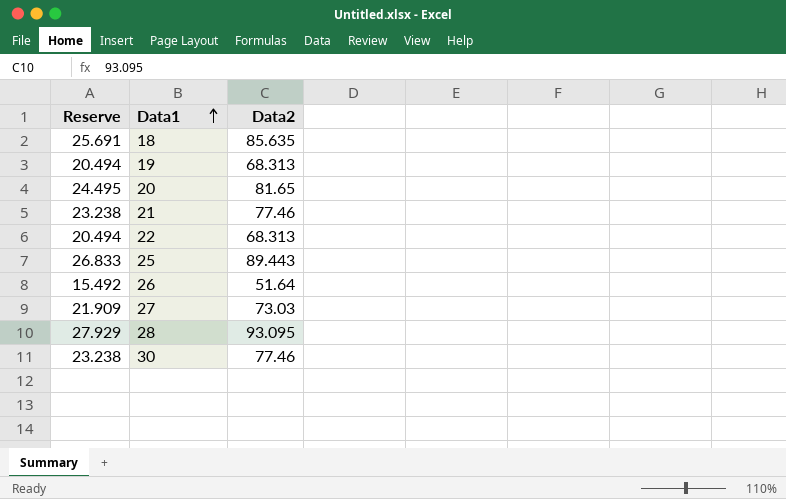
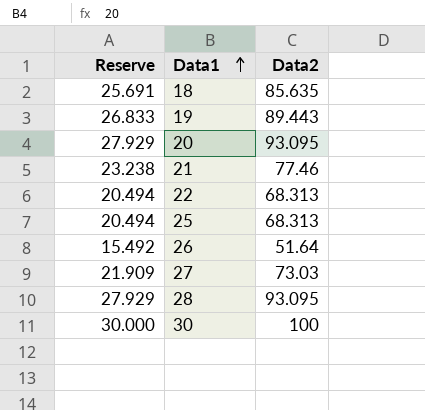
19 | Reserve: 20.494 -> 26.833
19 | Data2: 68.313 -> 89.443
20 | Reserve: 24.495 -> 27.929
20 | Data2: 81.65 -> 93.095
25 | Reserve: 26.833 -> 20.494
25 | Data2: 89.443 -> 68.313
30 | Reserve: 23.238 -> 30.000
30 | Data2: 77.46 -> 100

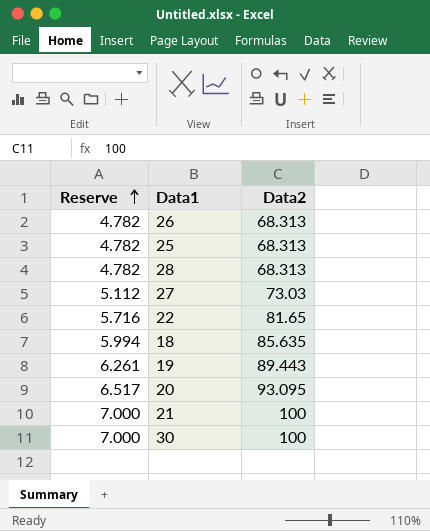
row order: Data1 ascending -> Reserve ascending
column Reserve | formula: [Data2] * 0.3 -> [Data2] * 0.07
26 | Data2: 51.64 -> 68.313
28 | Data2: 93.095 -> 68.313
22 | Data2: 68.313 -> 81.65
21 | Data2: 77.46 -> 100

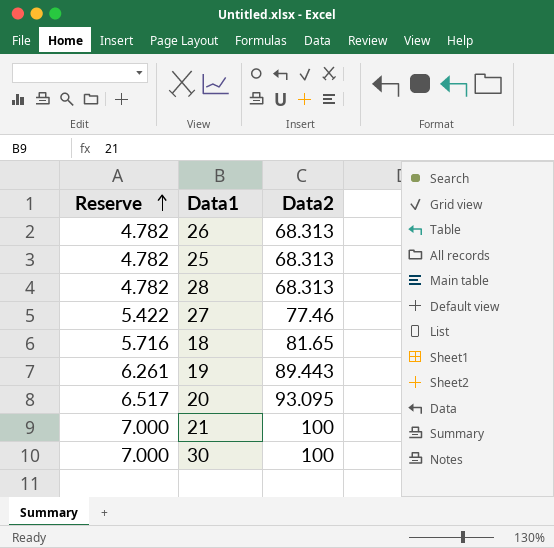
row 22: 5.716 | 81.65 -> none
27 | Reserve: 5.112 -> 5.422
27 | Data2: 73.03 -> 77.46
18 | Reserve: 5.994 -> 5.716
18 | Data2: 85.635 -> 81.65

